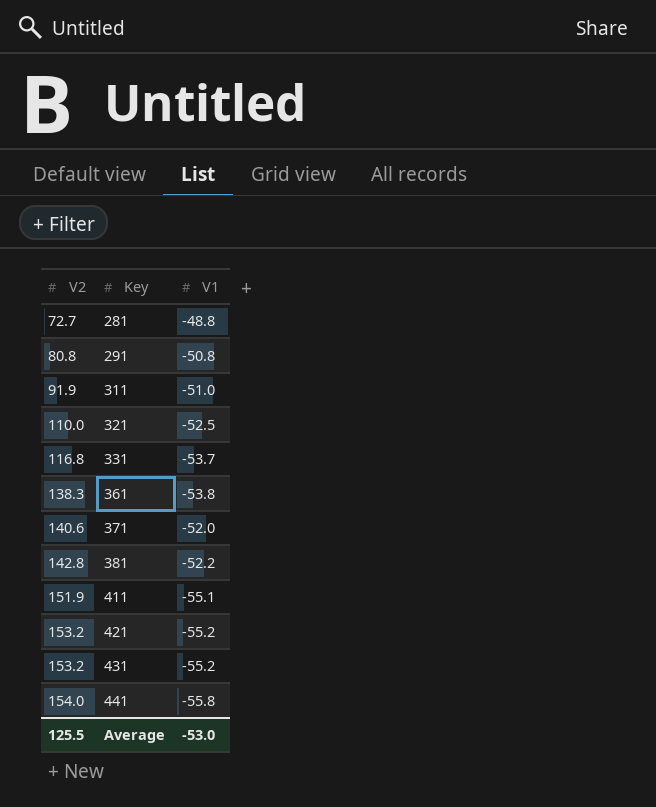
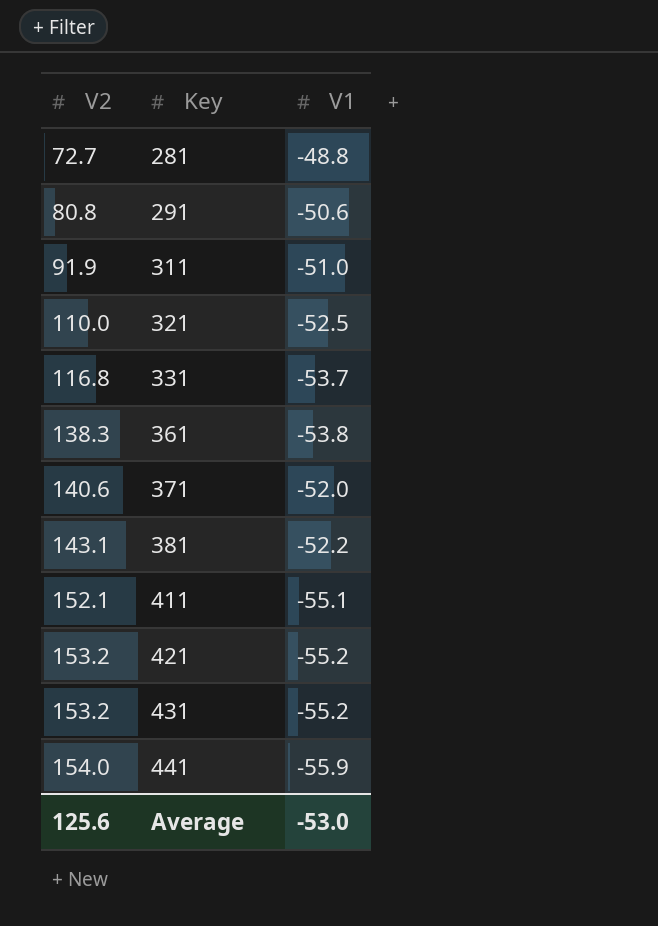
291 | V1: -50.8 -> -50.6
381 | V2: 142.8 -> 143.1
411 | V2: 151.9 -> 152.1
441 | V1: -55.8 -> -55.9
Average | V2: 125.5 -> 125.6

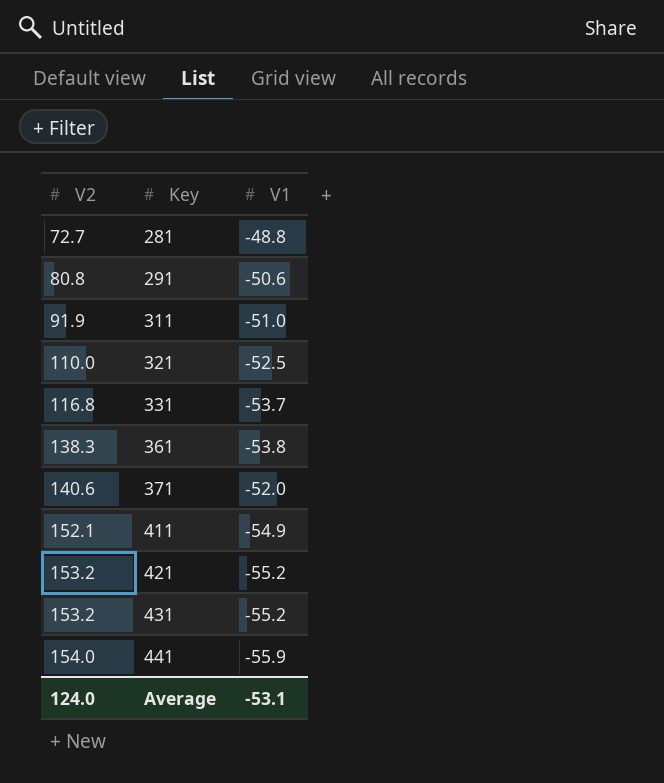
row 381: 143.1 | -52.2 -> none
411 | V1: -55.1 -> -54.9
Average | V2: 125.6 -> 124.0
Average | V1: -53.0 -> -53.1

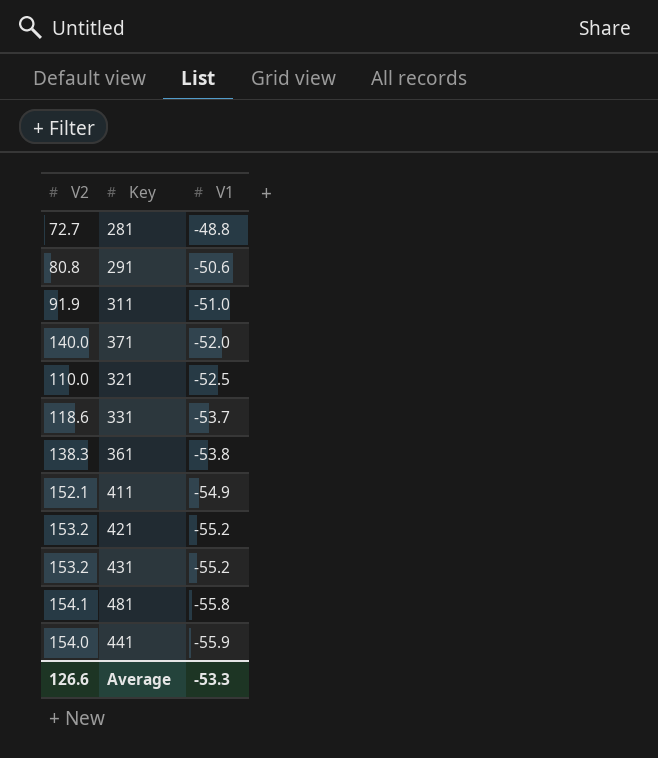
row order: V2 ascending -> V1 descending
371 | V2: 140.6 -> 140.0
331 | V2: 116.8 -> 118.6
row 481: none -> 154.1 | -55.8
Average | V2: 124.0 -> 126.6
Average | V1: -53.1 -> -53.3

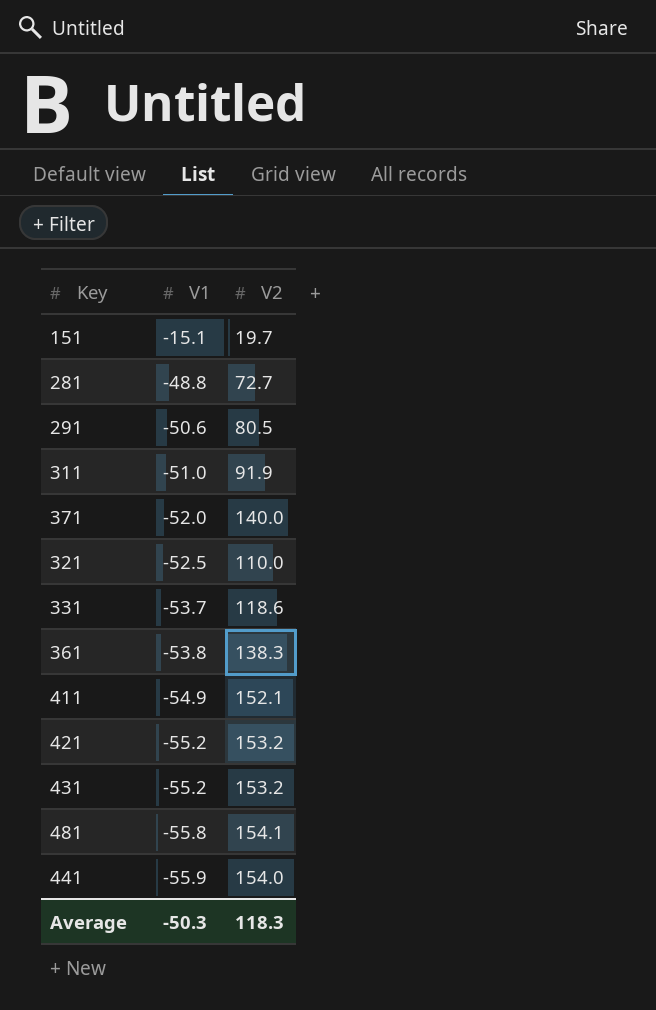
column V2 | position: 1 -> 3
row 151: none -> -15.1 | 19.7
291 | V2: 80.8 -> 80.5
Average | V1: -53.3 -> -50.3
Average | V2: 126.6 -> 118.3

